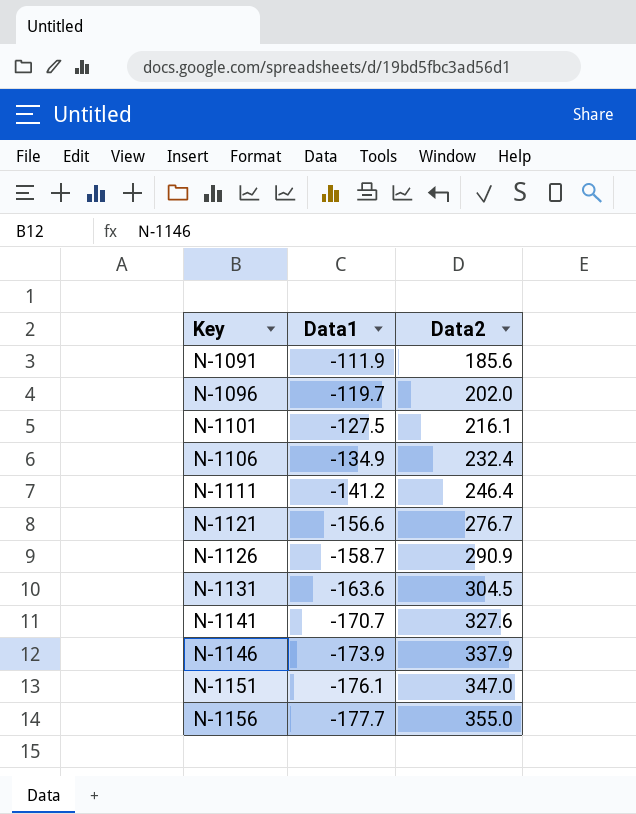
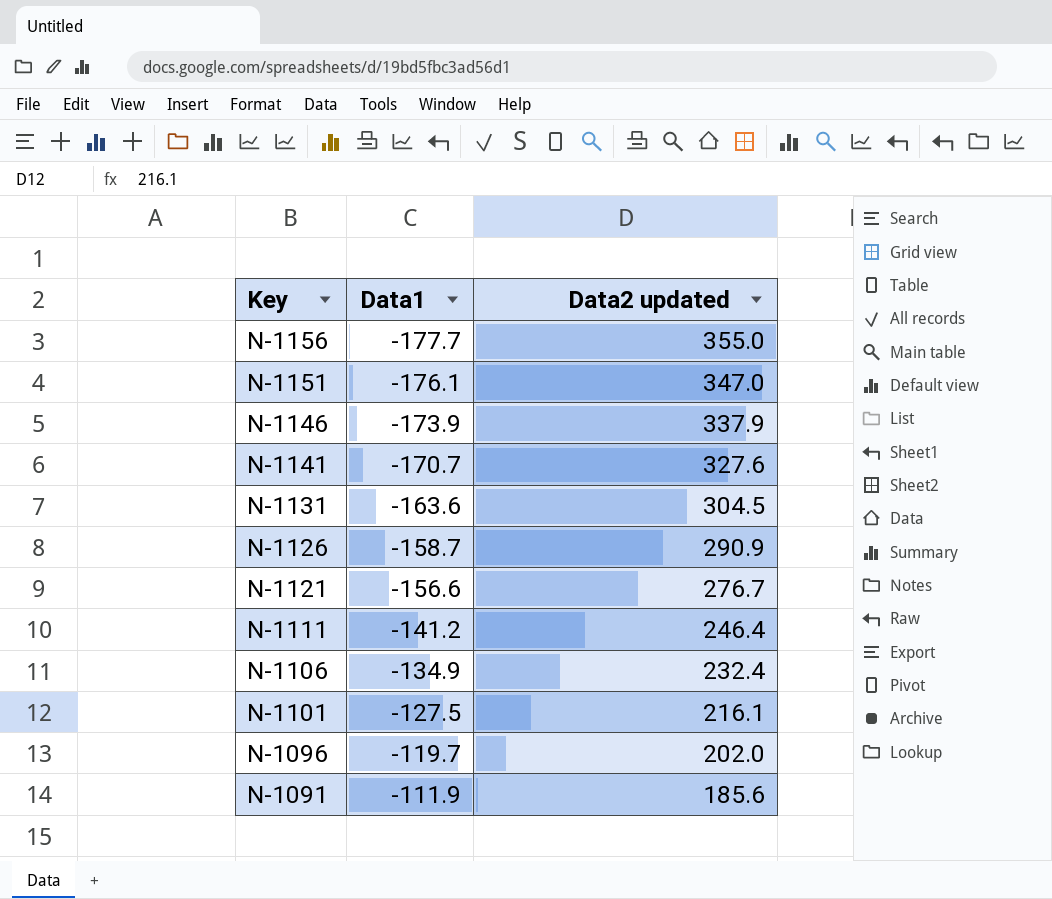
row order: Key ascending -> Key descending
column name: Data2 -> Data2 updated

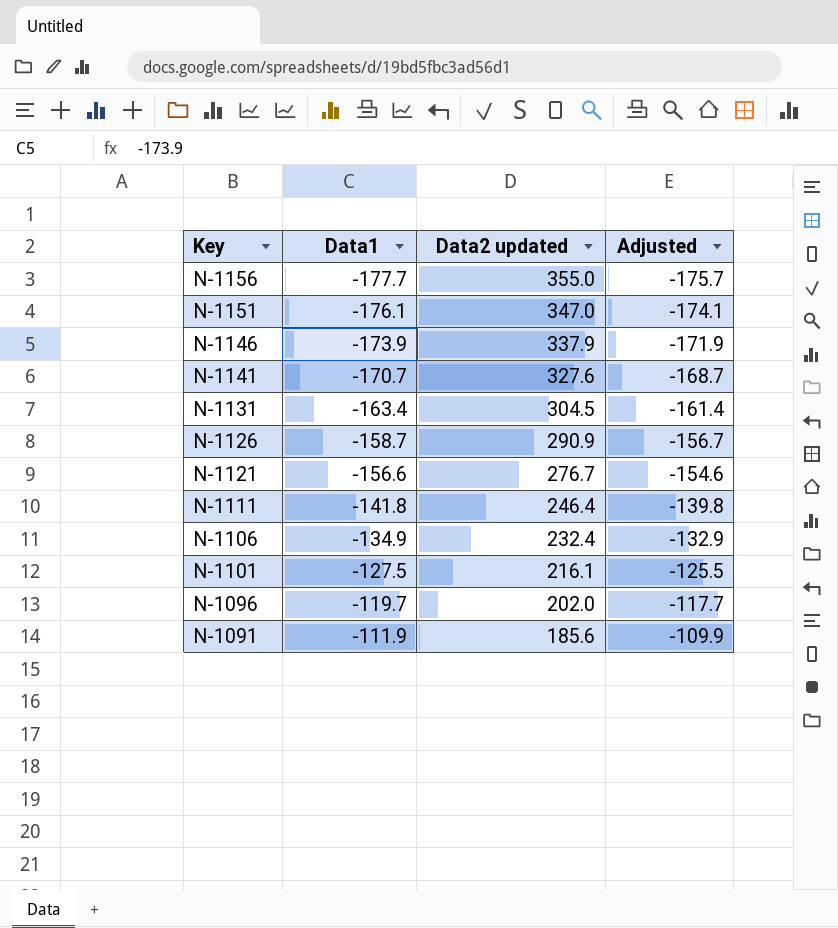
column Adjusted | formula: none -> [Data1] + 2
N-1131 | Data1: -163.6 -> -163.4
N-1111 | Data1: -141.2 -> -141.8

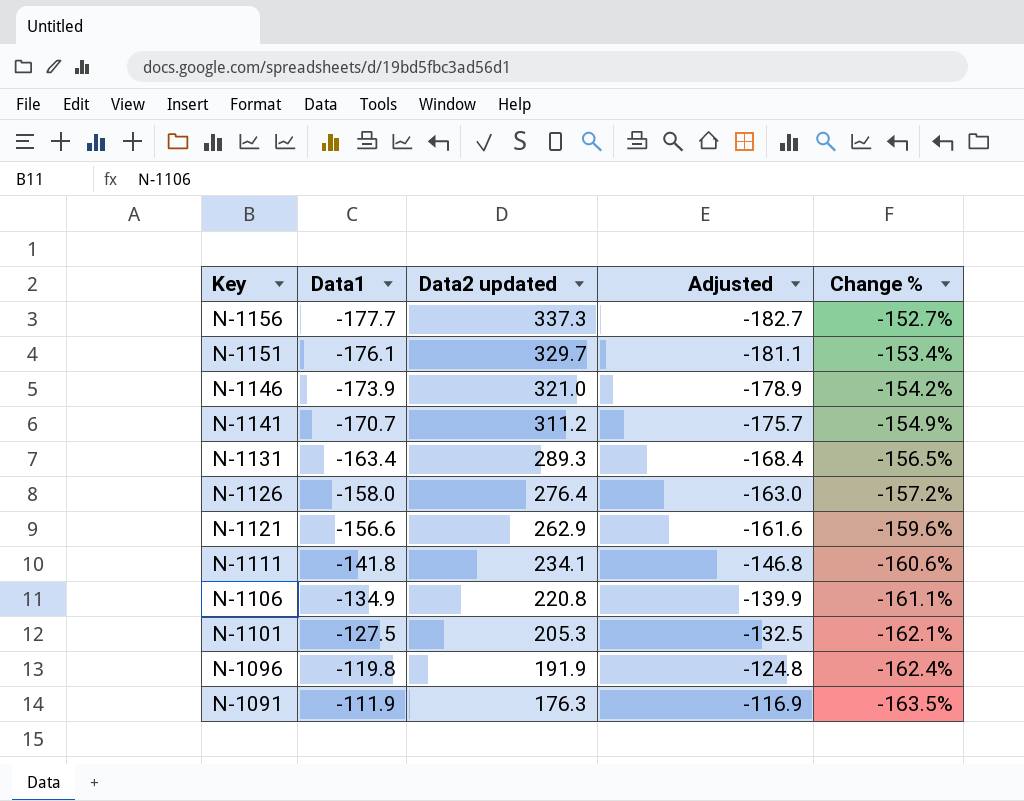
column Adjusted | formula: [Data1] + 2 -> [Data1] - 5
column Change % | formula: none -> ([Data1] - [Data2 updated]) / [Data2 updated]
N-1156 | Data2 updated: 355.0 -> 337.3
N-1151 | Data2 updated: 347.0 -> 329.7
N-1146 | Data2 updated: 337.9 -> 321.0
N-1141 | Data2 updated: 327.6 -> 311.2
N-1131 | Data2 updated: 304.5 -> 289.3
N-1126 | Data1: -158.7 -> -158.0
N-1126 | Data2 updated: 290.9 -> 276.4
N-1121 | Data2 updated: 276.7 -> 262.9
N-1111 | Data2 updated: 246.4 -> 234.1
N-1106 | Data2 updated: 232.4 -> 220.8
N-1101 | Data2 updated: 216.1 -> 205.3
N-1096 | Data1: -119.7 -> -119.8
N-1096 | Data2 updated: 202.0 -> 191.9
N-1091 | Data2 updated: 185.6 -> 176.3

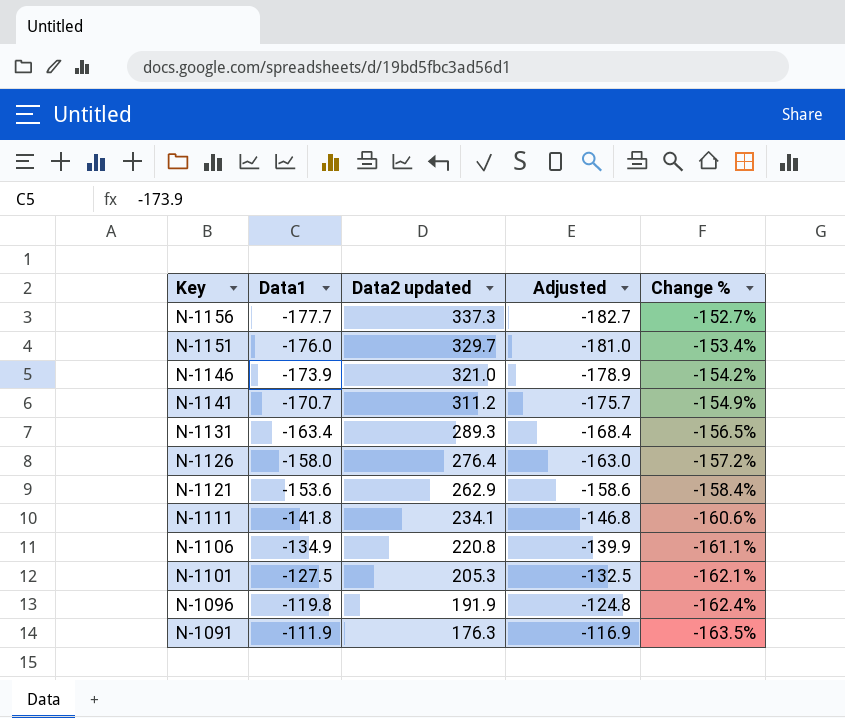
N-1151 | Data1: -176.1 -> -176.0
N-1151 | Adjusted: -181.1 -> -181.0
N-1121 | Data1: -156.6 -> -153.6
N-1121 | Adjusted: -161.6 -> -158.6
N-1121 | Change %: -159.6% -> -158.4%

